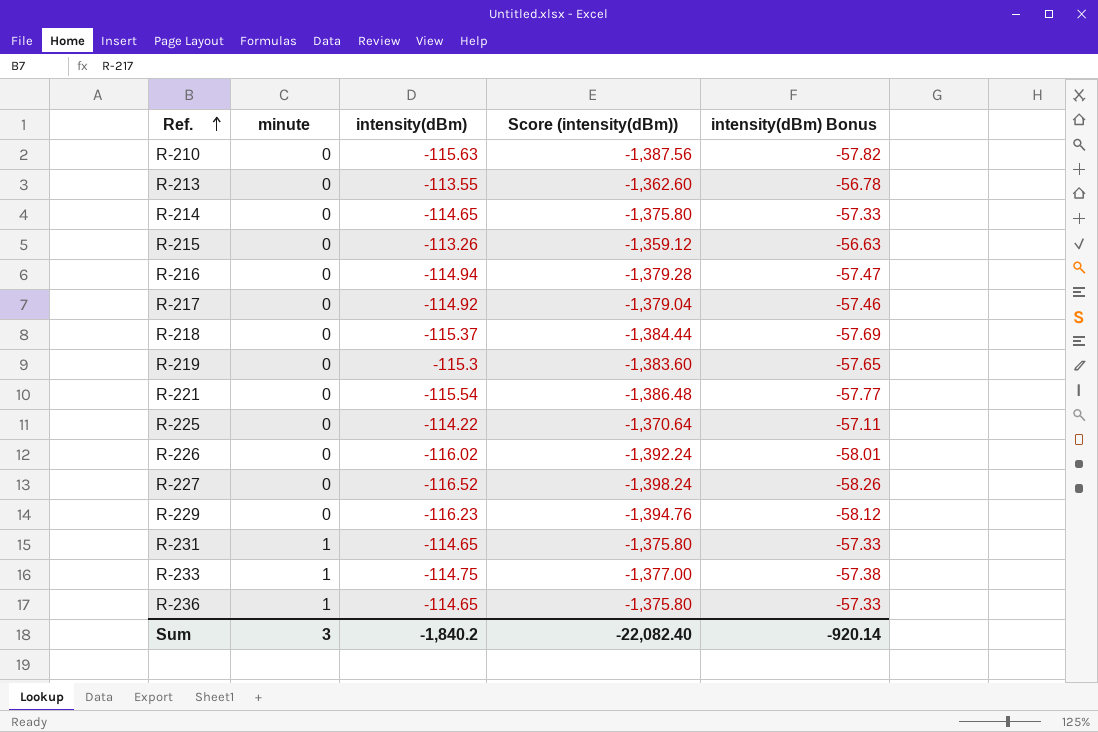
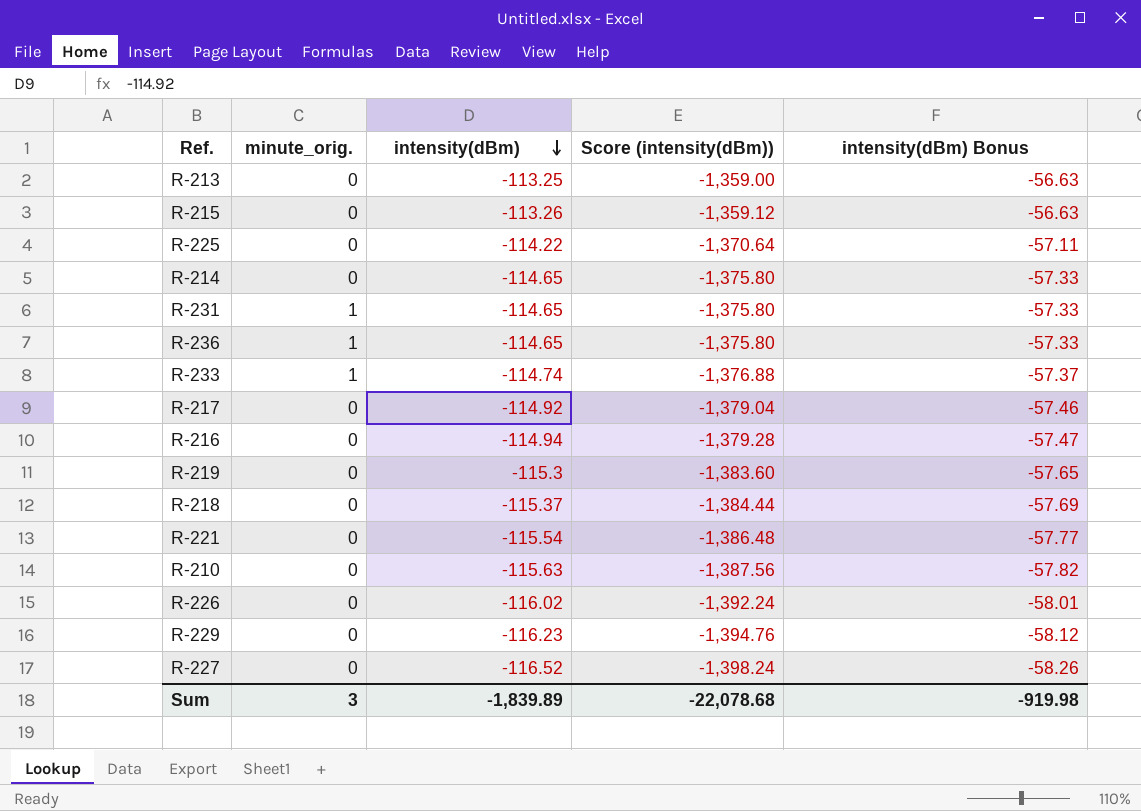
row order: Ref. ascending -> intensity(dBm) descending
column name: minute -> minute_orig.
R-213 | intensity(dBm): -113.55 -> -113.25
R-213 | Score (intensity(dBm)): -1,362.60 -> -1,359.00
R-213 | intensity(dBm) Bonus: -56.78 -> -56.63
R-233 | intensity(dBm): -114.75 -> -114.74
R-233 | Score (intensity(dBm)): -1,377.00 -> -1,376.88
R-233 | intensity(dBm) Bonus: -57.38 -> -57.37
Sum | intensity(dBm): -1,840.2 -> -1,839.89
Sum | Score (intensity(dBm)): -22,082.40 -> -22,078.68
Sum | intensity(dBm) Bonus: -920.14 -> -919.98

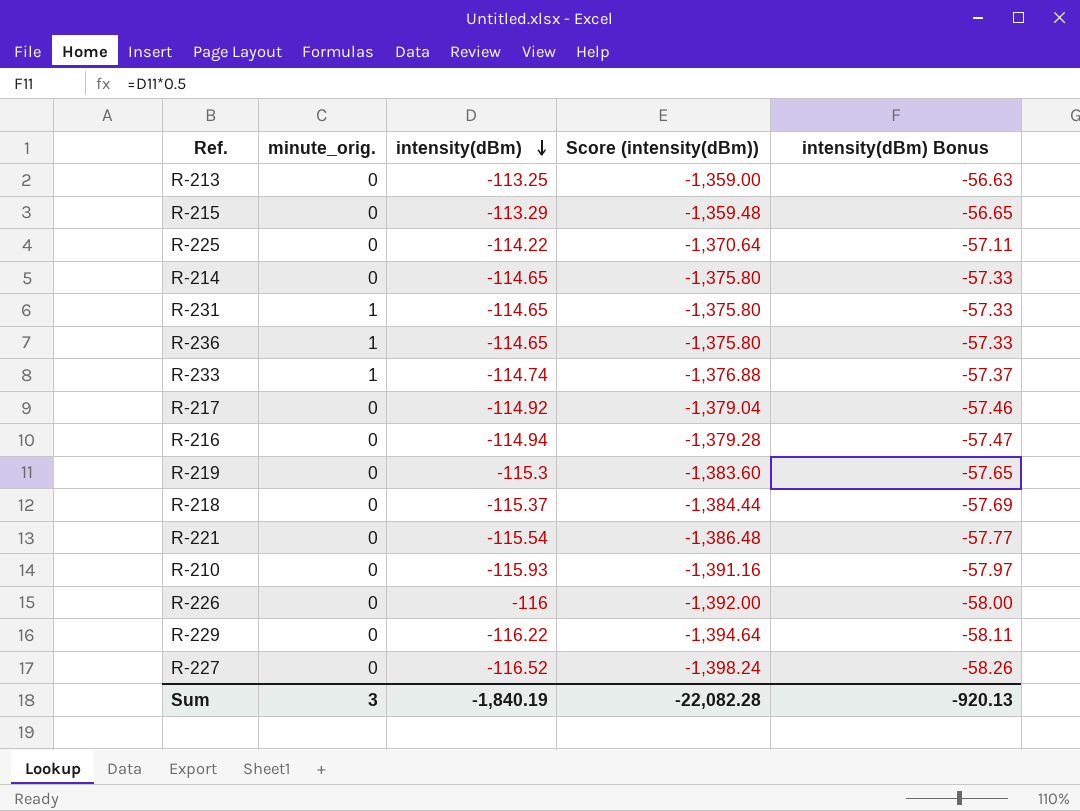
R-215 | intensity(dBm): -113.26 -> -113.29
R-215 | Score (intensity(dBm)): -1,359.12 -> -1,359.48
R-215 | intensity(dBm) Bonus: -56.63 -> -56.65
R-210 | intensity(dBm): -115.63 -> -115.93
R-210 | Score (intensity(dBm)): -1,387.56 -> -1,391.16
R-210 | intensity(dBm) Bonus: -57.82 -> -57.97
R-226 | intensity(dBm): -116.02 -> -116
R-226 | Score (intensity(dBm)): -1,392.24 -> -1,392.00
R-226 | intensity(dBm) Bonus: -58.01 -> -58.00
R-229 | intensity(dBm): -116.23 -> -116.22
R-229 | Score (intensity(dBm)): -1,394.76 -> -1,394.64
R-229 | intensity(dBm) Bonus: -58.12 -> -58.11
Sum | intensity(dBm): -1,839.89 -> -1,840.19
Sum | Score (intensity(dBm)): -22,078.68 -> -22,082.28
Sum | intensity(dBm) Bonus: -919.98 -> -920.13

